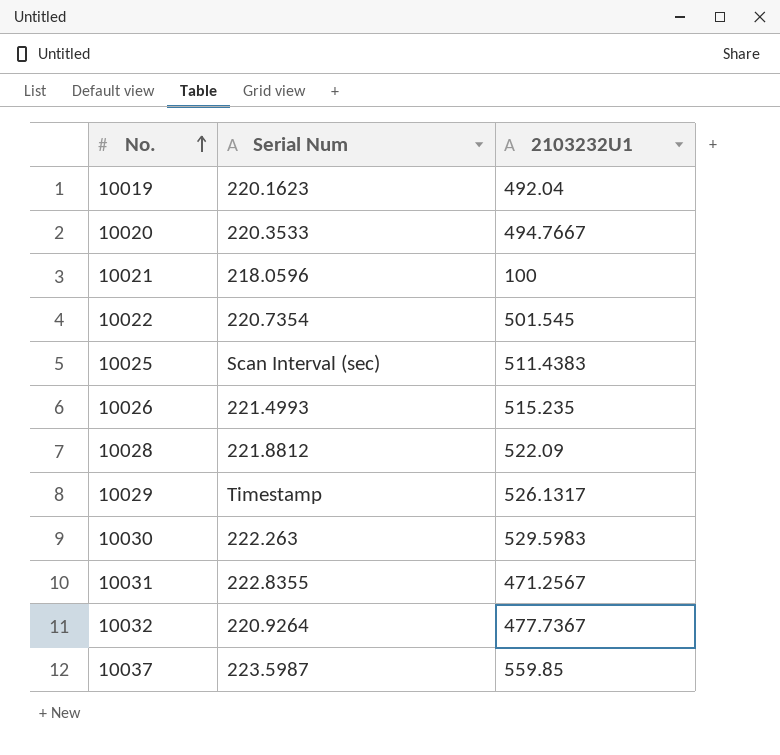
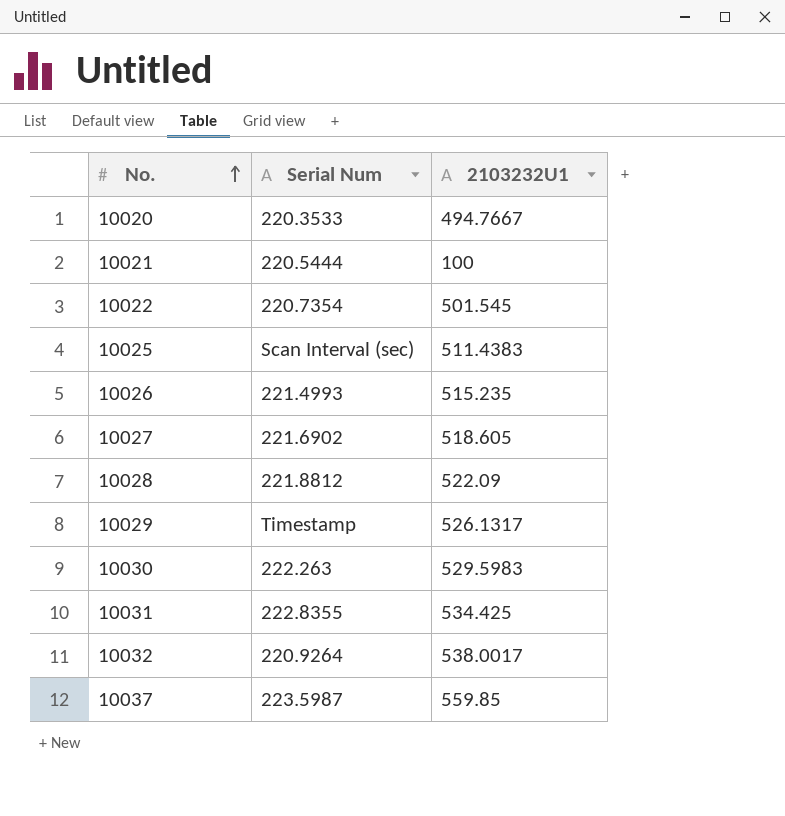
row 10019: 220.1623 | 492.04 -> none
10021 | Serial Num: 218.0596 -> 220.5444
row 10027: none -> 221.6902 | 518.605
10031 | 2103232U1: 471.2567 -> 534.425
10032 | 2103232U1: 477.7367 -> 538.0017

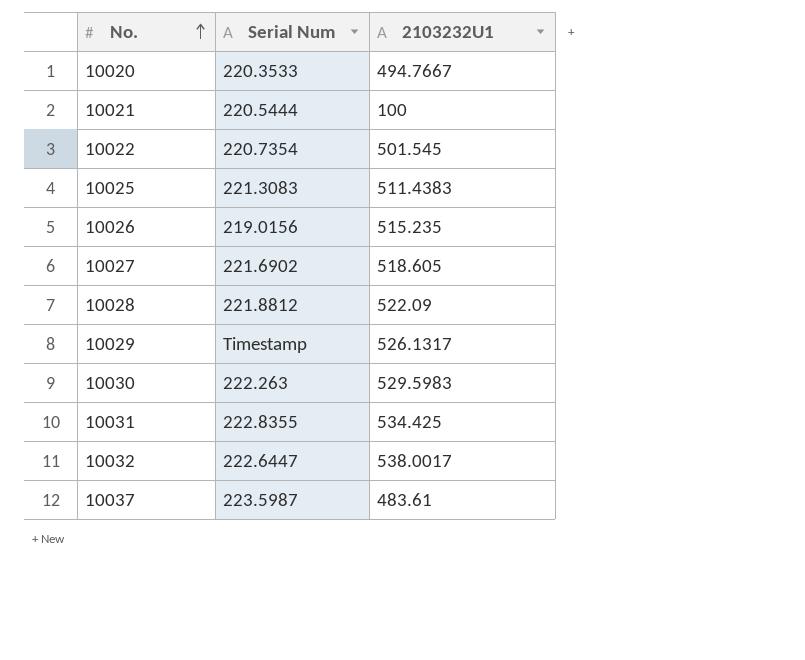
10025 | Serial Num: Scan Interval (sec) -> 221.3083
10026 | Serial Num: 221.4993 -> 219.0156
10032 | Serial Num: 220.9264 -> 222.6447
10037 | 2103232U1: 559.85 -> 483.61

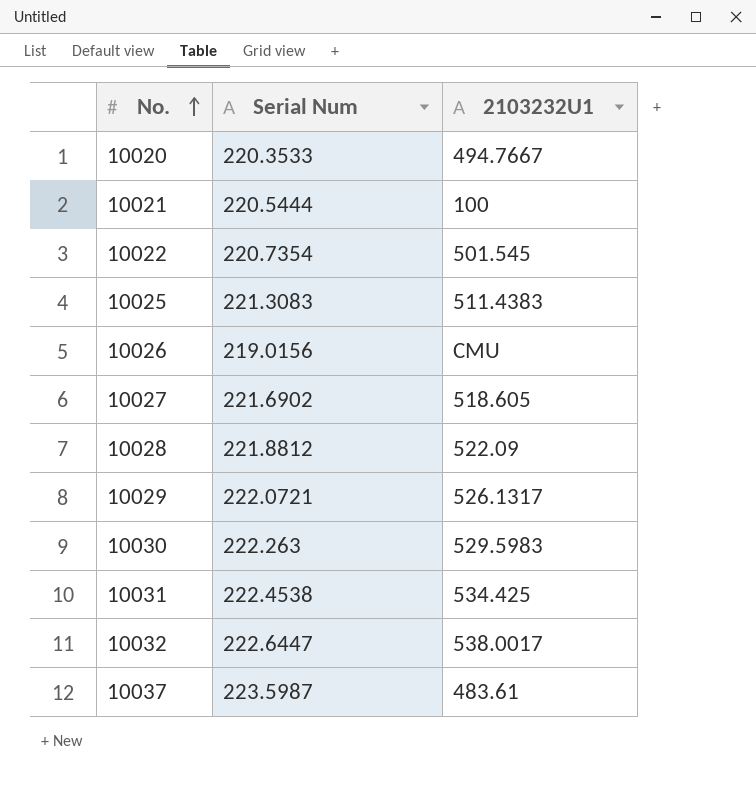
10026 | 2103232U1: 515.235 -> CMU
10029 | Serial Num: Timestamp -> 222.0721
10031 | Serial Num: 222.8355 -> 222.4538

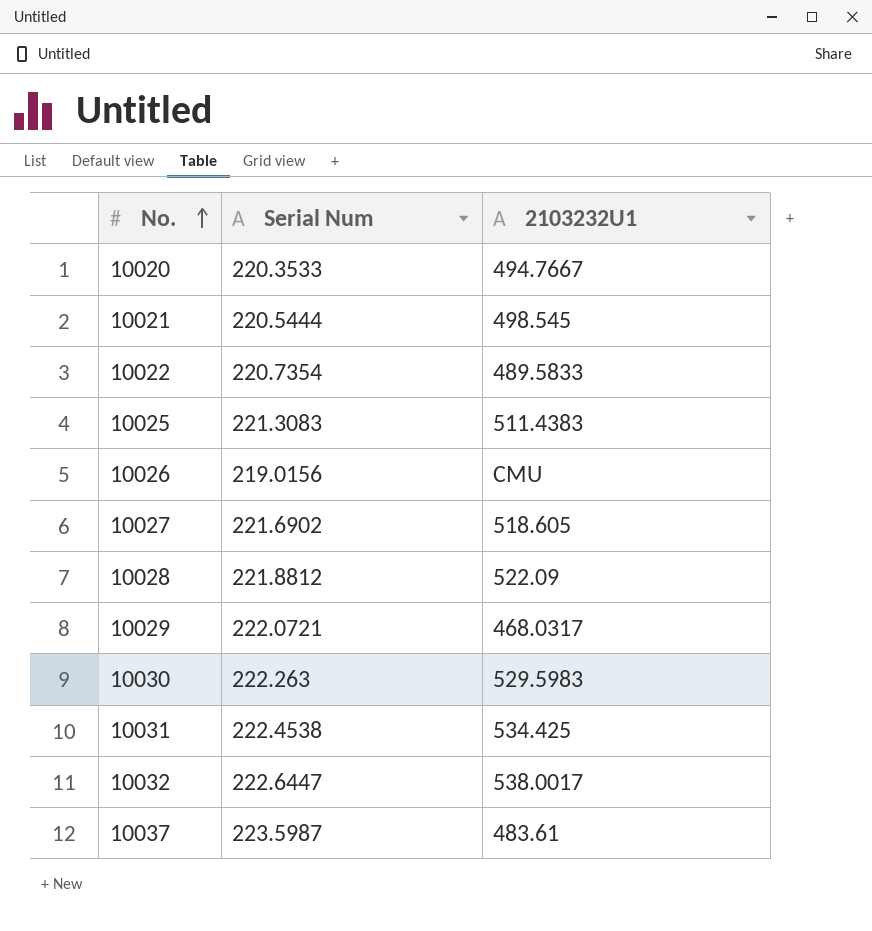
10021 | 2103232U1: 100 -> 498.545
10022 | 2103232U1: 501.545 -> 489.5833
10029 | 2103232U1: 526.1317 -> 468.0317

